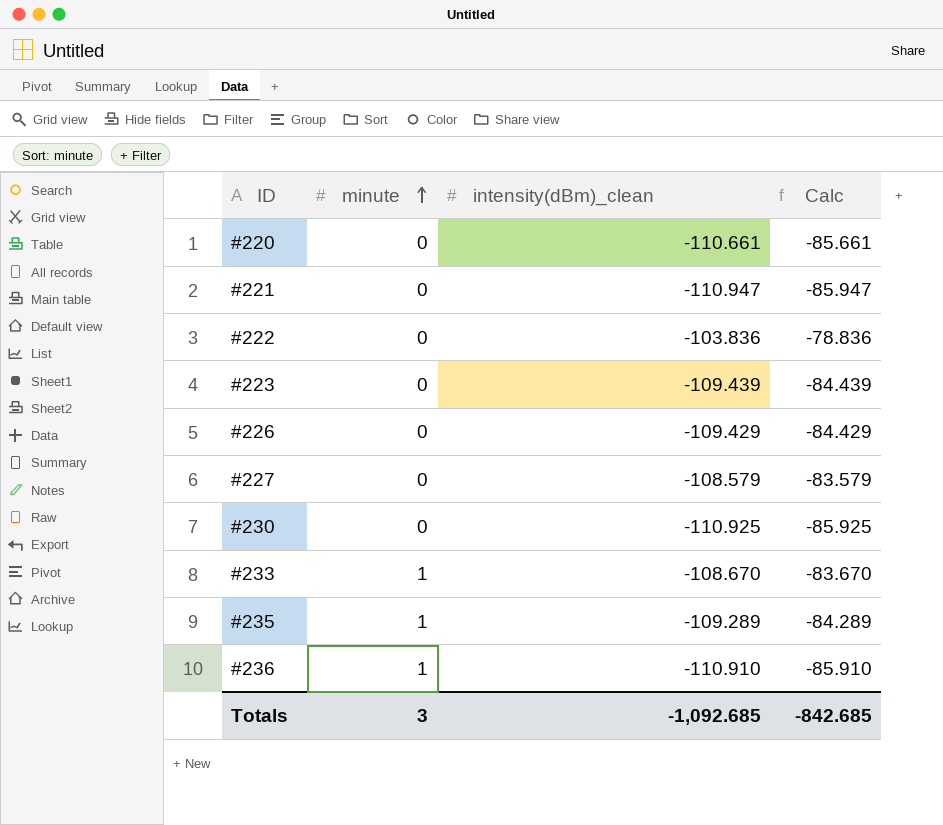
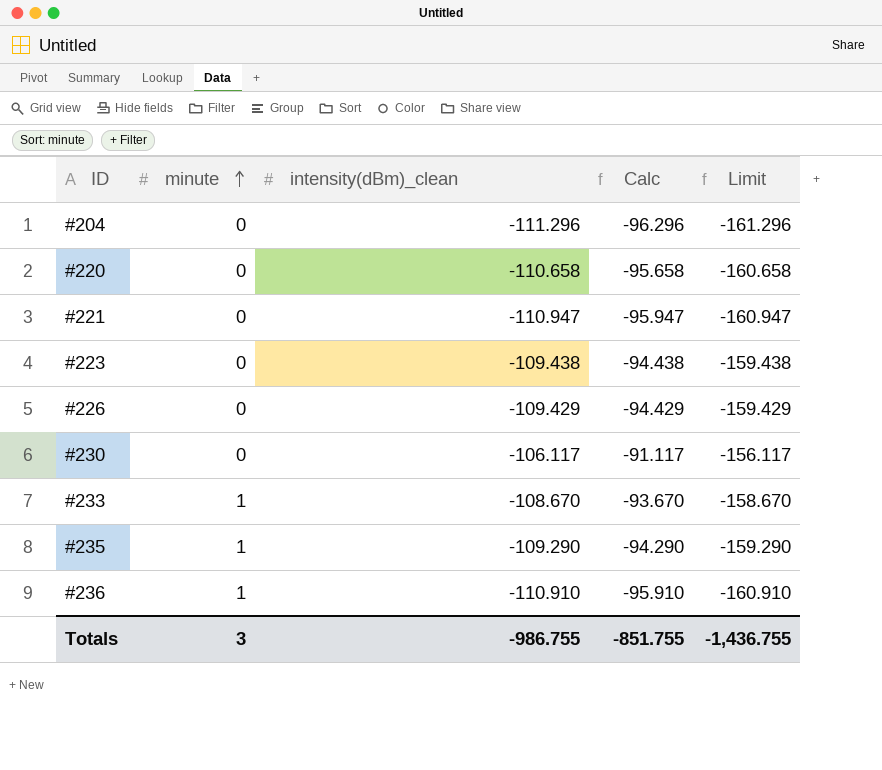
column Calc | formula: [intensity(dBm)_clean] + 25 -> [intensity(dBm)_clean] + 15
column Limit | formula: none -> [intensity(dBm)_clean] - 50
row #222: 0 | -103.836 | -78.836 -> none
row #227: 0 | -108.579 | -83.579 -> none
row #204: none -> 0 | -111.296 | -96.296 | -161.296
#220 | intensity(dBm)_clean: -110.661 -> -110.658
#223 | intensity(dBm)_clean: -109.439 -> -109.438
#230 | intensity(dBm)_clean: -110.925 -> -106.117
#235 | intensity(dBm)_clean: -109.289 -> -109.290
Totals | intensity(dBm)_clean: -1,092.685 -> -986.755
Totals | Calc: -842.685 -> -851.755

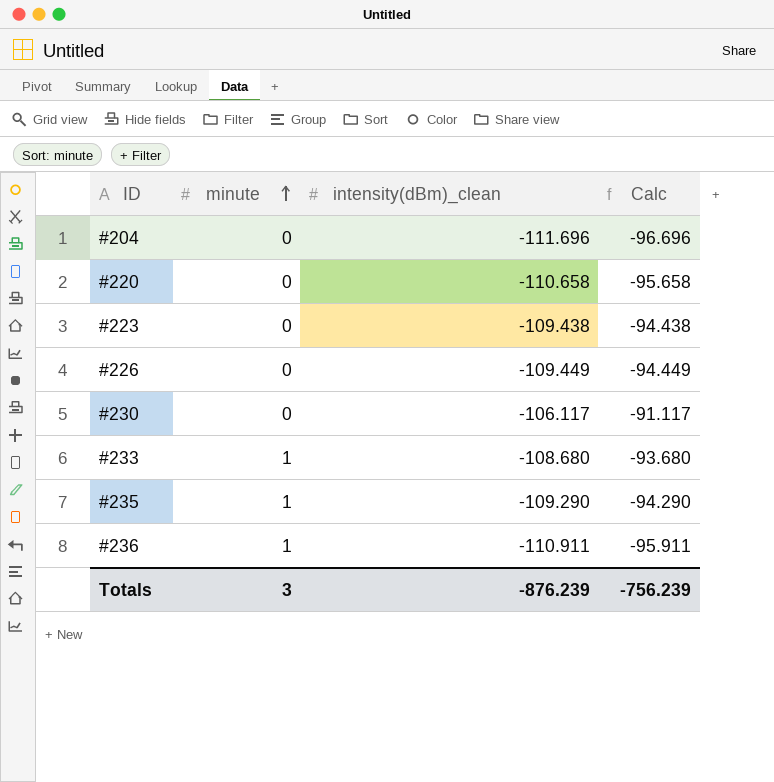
column Limit | formula: [intensity(dBm)_clean] - 50 -> none
row #221: 0 | -110.947 | -95.947 | -160.947 -> none
#204 | intensity(dBm)_clean: -111.296 -> -111.696
#204 | Calc: -96.296 -> -96.696
#226 | intensity(dBm)_clean: -109.429 -> -109.449
#226 | Calc: -94.429 -> -94.449
#233 | intensity(dBm)_clean: -108.670 -> -108.680
#233 | Calc: -93.670 -> -93.680
#236 | intensity(dBm)_clean: -110.910 -> -110.911
#236 | Calc: -95.910 -> -95.911
Totals | intensity(dBm)_clean: -986.755 -> -876.239
Totals | Calc: -851.755 -> -756.239

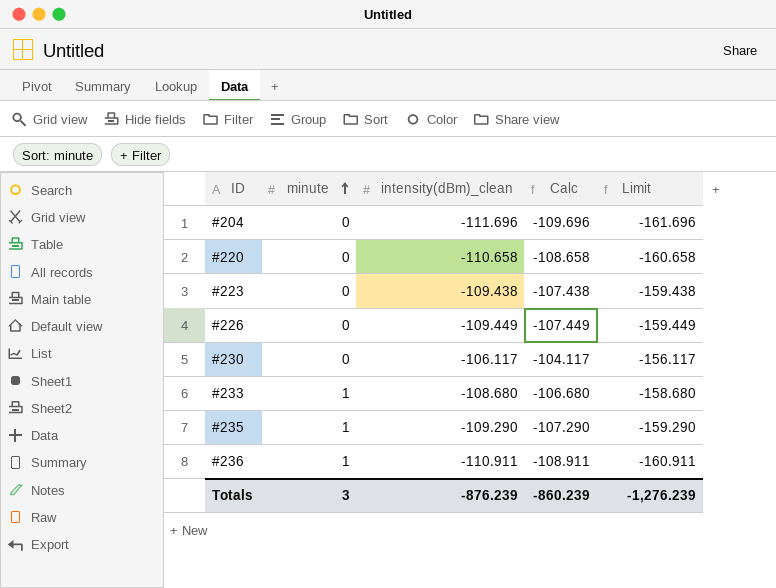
column Calc | formula: [intensity(dBm)_clean] + 15 -> [intensity(dBm)_clean] + 2
column Limit | formula: none -> [intensity(dBm)_clean] - 50
Totals | Calc: -756.239 -> -860.239

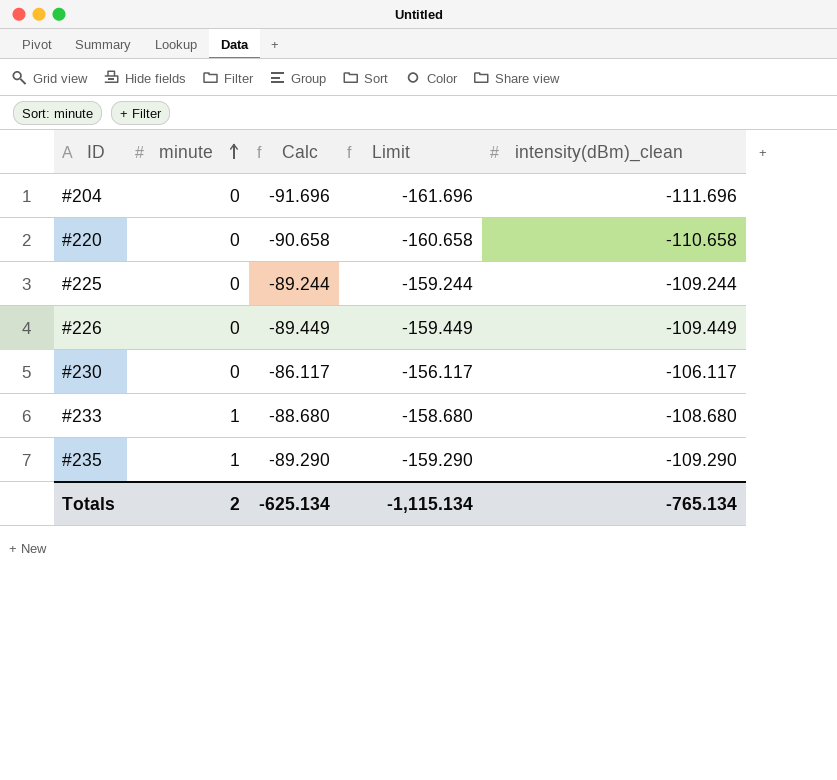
column Calc | formula: [intensity(dBm)_clean] + 2 -> [intensity(dBm)_clean] + 20
column intensity(dBm)_clean | position: 3 -> 5
row #223: 0 | -109.438 | -107.438 | -159.438 -> none
row #236: 1 | -110.911 | -108.911 | -160.911 -> none
row #225: none -> 0 | -89.244 | -159.244 | -109.244
Totals | minute: 3 -> 2
Totals | Calc: -860.239 -> -625.134
Totals | Limit: -1,276.239 -> -1,115.134
Totals | intensity(dBm)_clean: -876.239 -> -765.134

